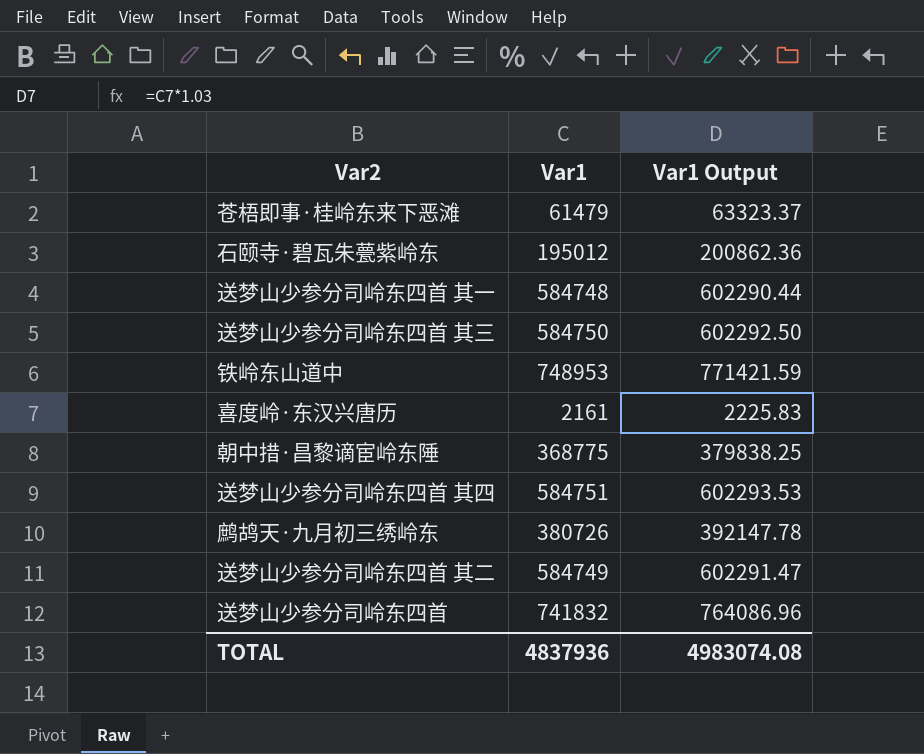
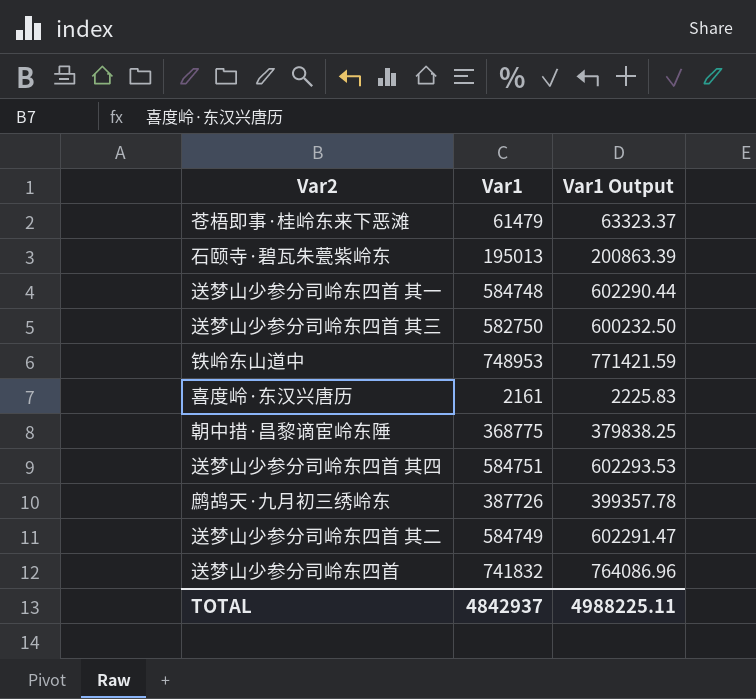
石颐寺·碧瓦朱甍紫岭东 | Var1: 195012 -> 195013
石颐寺·碧瓦朱甍紫岭东 | Var1 Output: 200862.36 -> 200863.39
送梦山少参分司岭东四首 其三 | Var1: 584750 -> 582750
送梦山少参分司岭东四首 其三 | Var1 Output: 602292.50 -> 600232.50
鹧鸪天·九月初三绣岭东 | Var1: 380726 -> 387726
鹧鸪天·九月初三绣岭东 | Var1 Output: 392147.78 -> 399357.78
TOTAL | Var1: 4837936 -> 4842937
TOTAL | Var1 Output: 4983074.08 -> 4988225.11

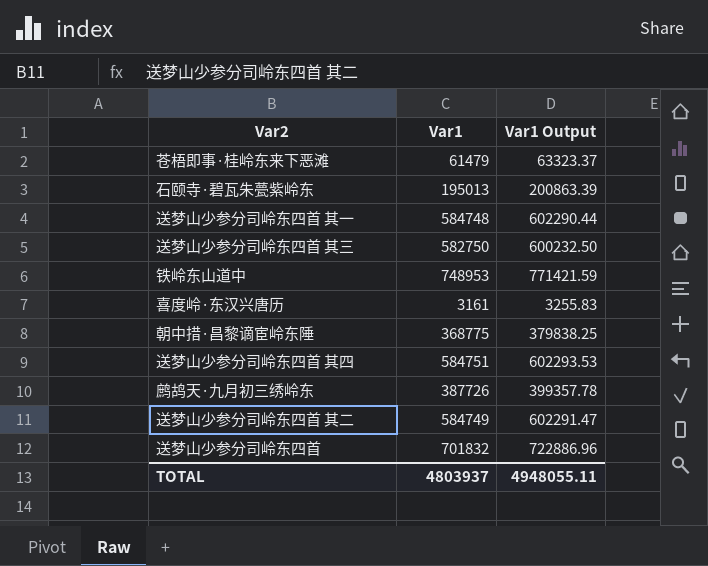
喜度岭·东汉兴唐历 | Var1: 2161 -> 3161
喜度岭·东汉兴唐历 | Var1 Output: 2225.83 -> 3255.83
送梦山少参分司岭东四首 | Var1: 741832 -> 701832
送梦山少参分司岭东四首 | Var1 Output: 764086.96 -> 722886.96
TOTAL | Var1: 4842937 -> 4803937
TOTAL | Var1 Output: 4988225.11 -> 4948055.11

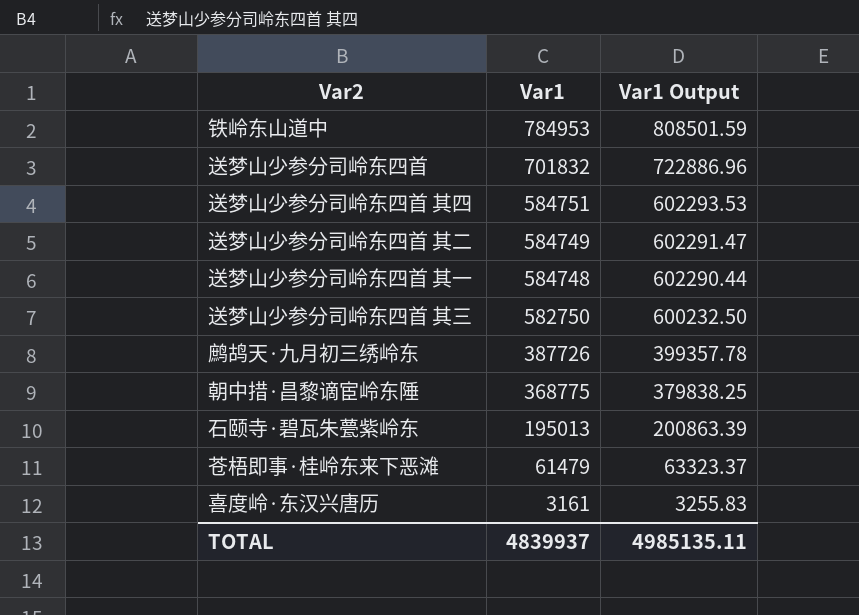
row order: none -> Var1 descending
铁岭东山道中 | Var1: 748953 -> 784953
铁岭东山道中 | Var1 Output: 771421.59 -> 808501.59
TOTAL | Var1: 4803937 -> 4839937
TOTAL | Var1 Output: 4948055.11 -> 4985135.11

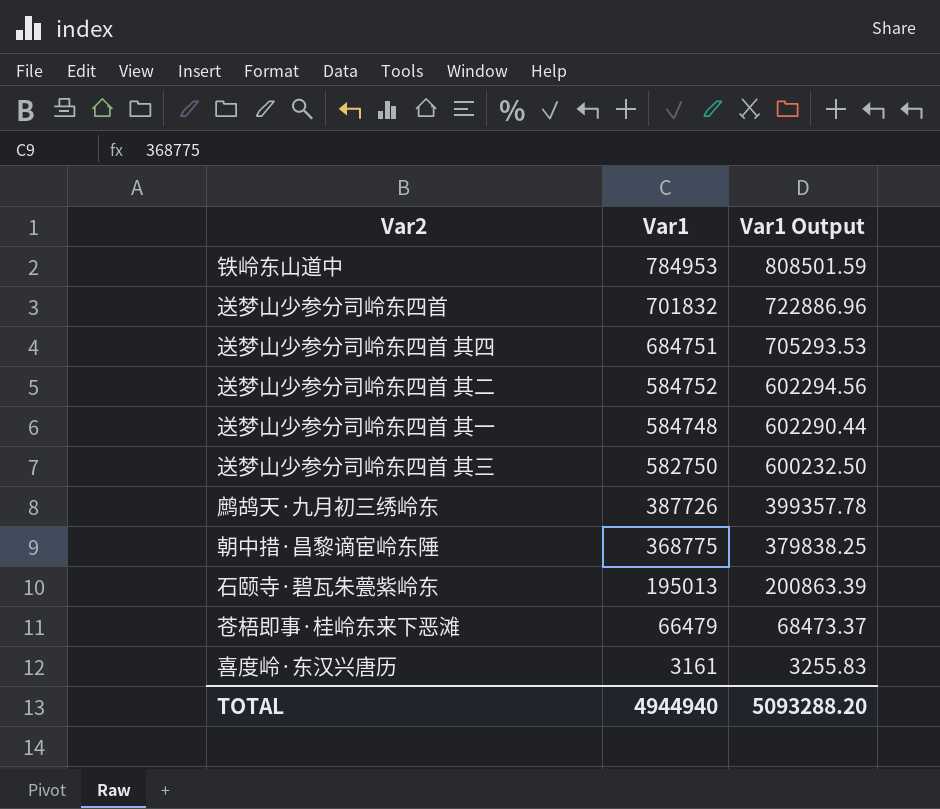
送梦山少参分司岭东四首 其四 | Var1: 584751 -> 684751
送梦山少参分司岭东四首 其四 | Var1 Output: 602293.53 -> 705293.53
送梦山少参分司岭东四首 其二 | Var1: 584749 -> 584752
送梦山少参分司岭东四首 其二 | Var1 Output: 602291.47 -> 602294.56
苍梧即事·桂岭东来下恶滩 | Var1: 61479 -> 66479
苍梧即事·桂岭东来下恶滩 | Var1 Output: 63323.37 -> 68473.37
TOTAL | Var1: 4839937 -> 4944940
TOTAL | Var1 Output: 4985135.11 -> 5093288.20

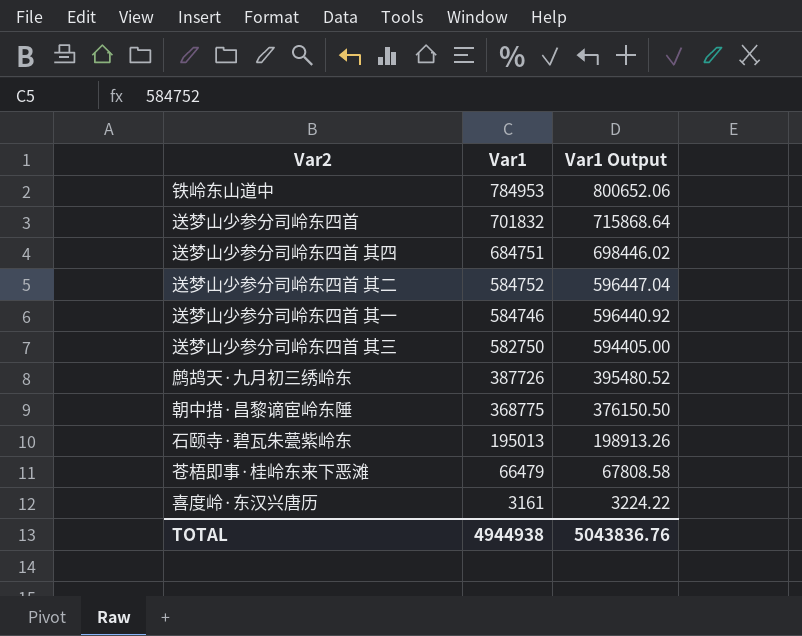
column Var1 Output | formula: [Var1] * 1.03 -> [Var1] * 1.02
送梦山少参分司岭东四首 其一 | Var1: 584748 -> 584746
TOTAL | Var1: 4944940 -> 4944938
TOTAL | Var1 Output: 5093288.20 -> 5043836.76

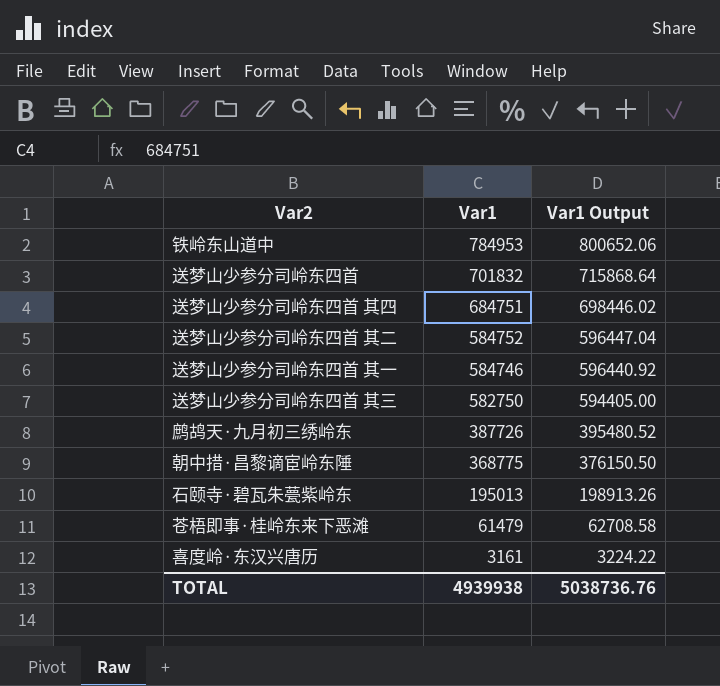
苍梧即事·桂岭东来下恶滩 | Var1: 66479 -> 61479
苍梧即事·桂岭东来下恶滩 | Var1 Output: 67808.58 -> 62708.58
TOTAL | Var1: 4944938 -> 4939938
TOTAL | Var1 Output: 5043836.76 -> 5038736.76

